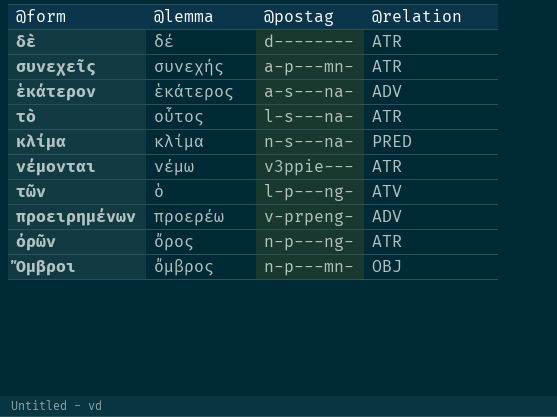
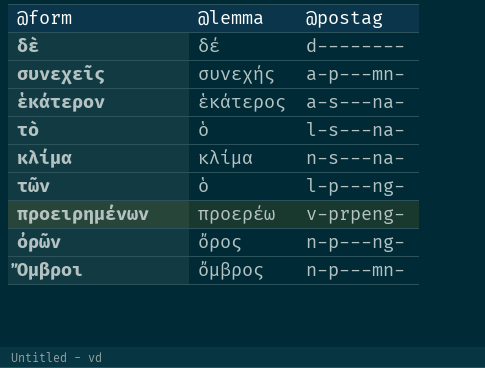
column @relation | position: 4 -> none
row νέμονται: νέμω | v3ppie--- | ATR -> none
τὸ | @lemma: οὗτος -> ὁ

